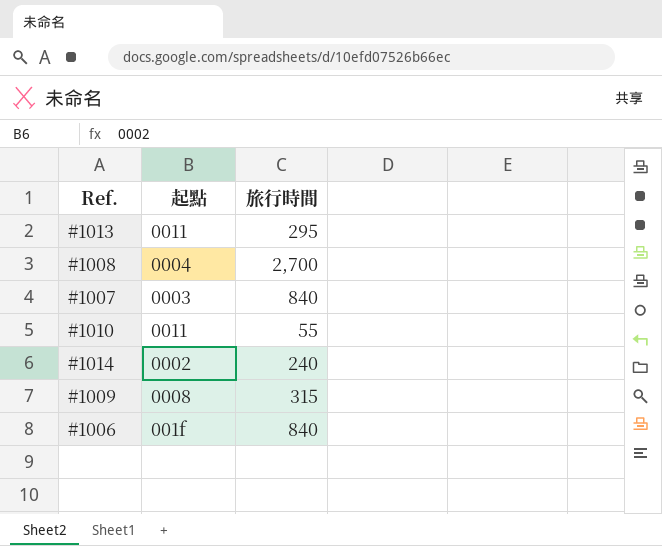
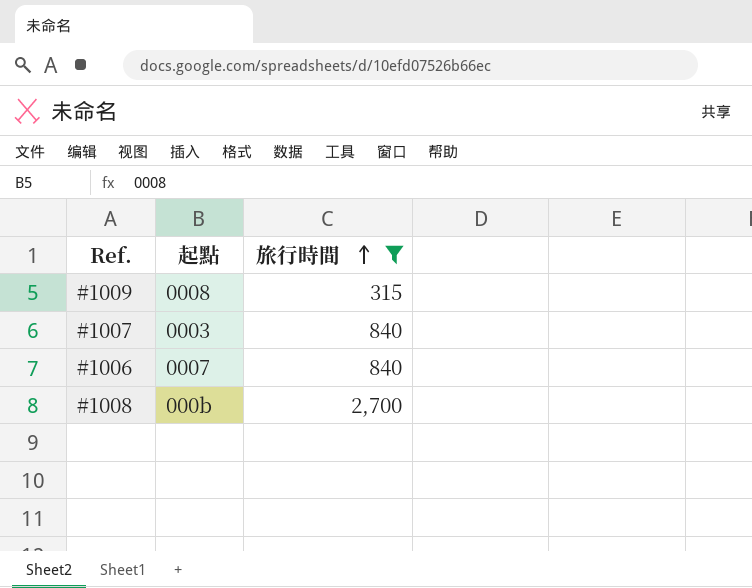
filter: none -> 旅行時間 >= 315
row order: none -> 旅行時間 ascending
#1006 | 起點: 001f -> 0007
#1008 | 起點: 0004 -> 000b

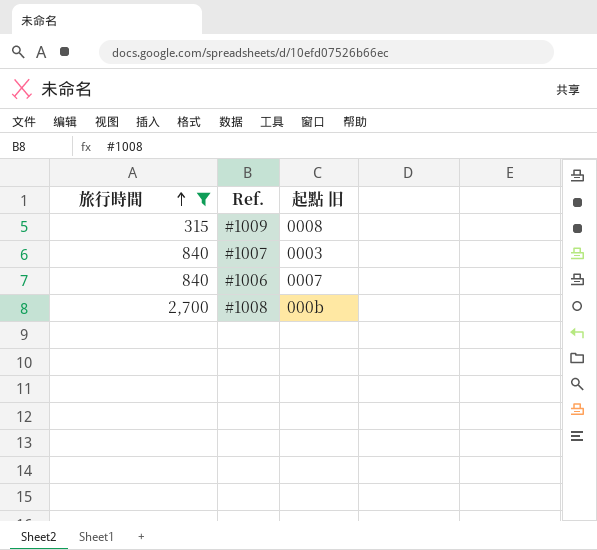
column 旅行時間 | position: 3 -> 1
column name: 起點 -> 起點 旧

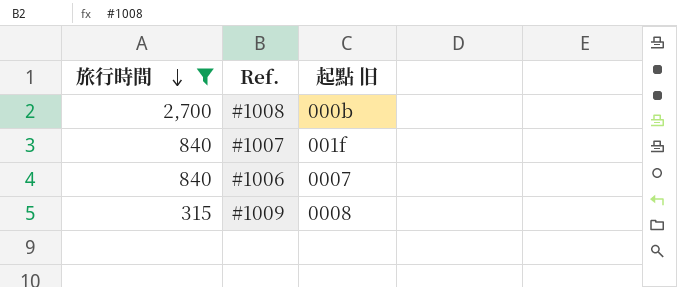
row order: 旅行時間 ascending -> 旅行時間 descending
#1007 | 起點 旧: 0003 -> 001f

